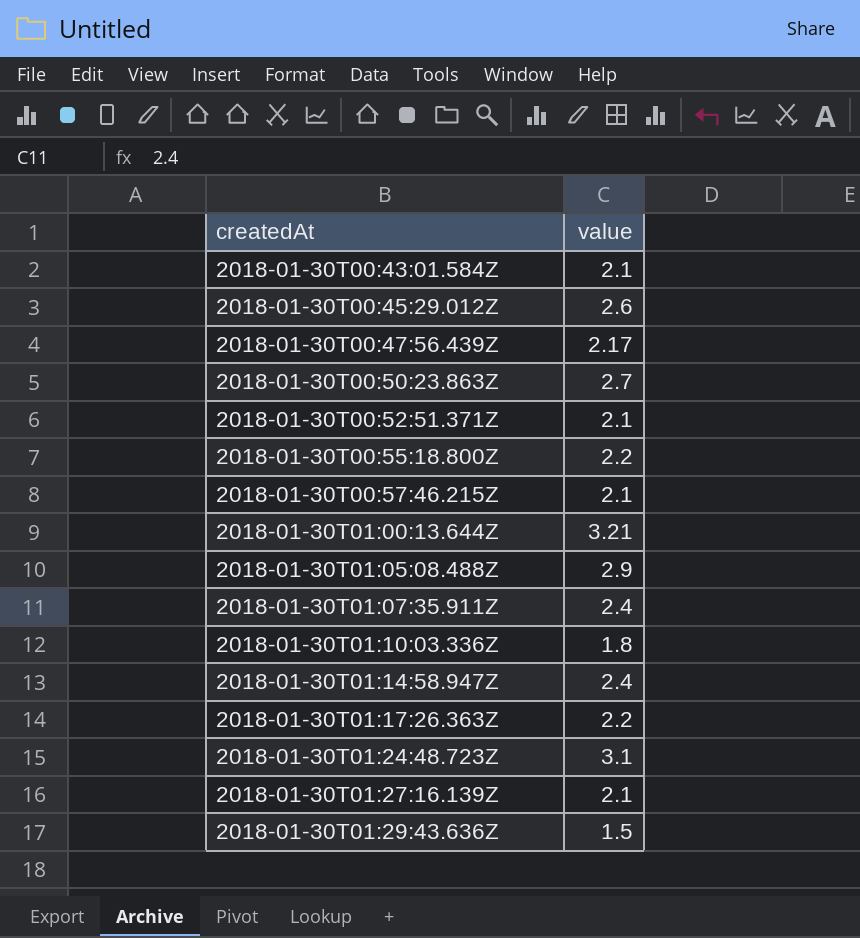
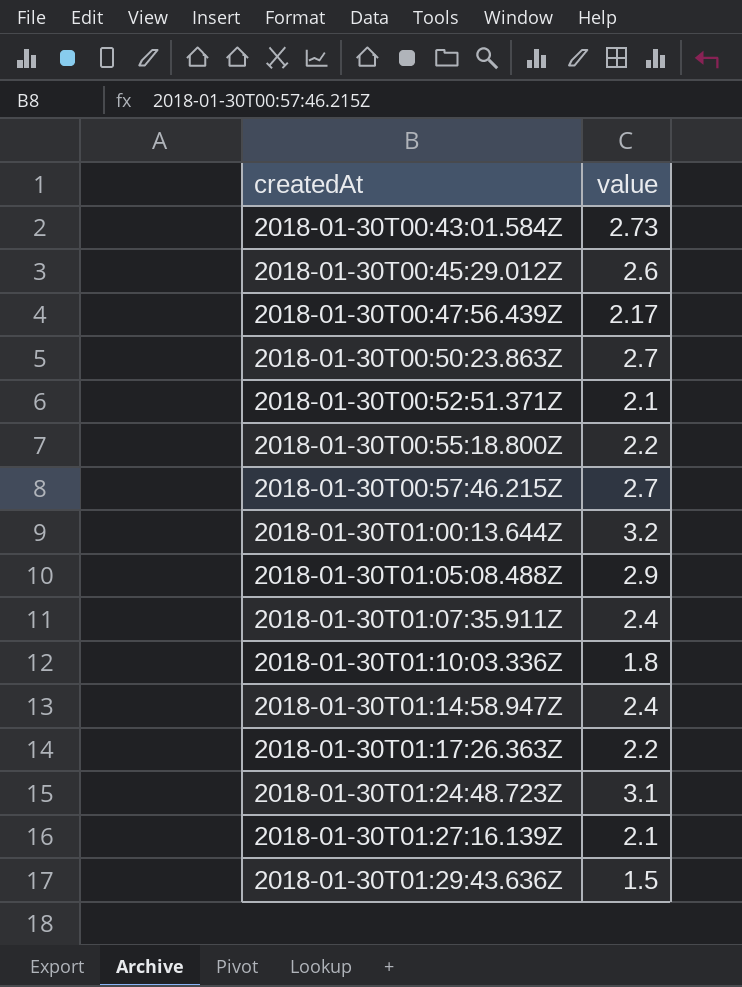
2018-01-30T00:43:01.584Z | value: 2.1 -> 2.73
2018-01-30T00:57:46.215Z | value: 2.1 -> 2.7
2018-01-30T01:00:13.644Z | value: 3.21 -> 3.2

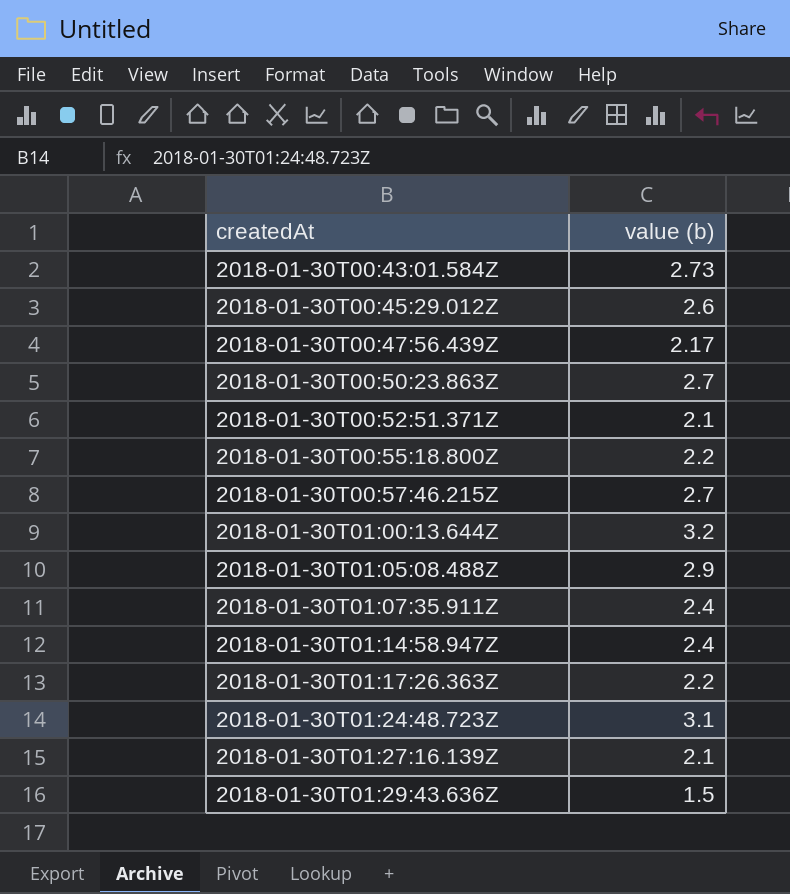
column name: value -> value (b)
row 2018-01-30T01:10:03.336Z: 1.8 -> none

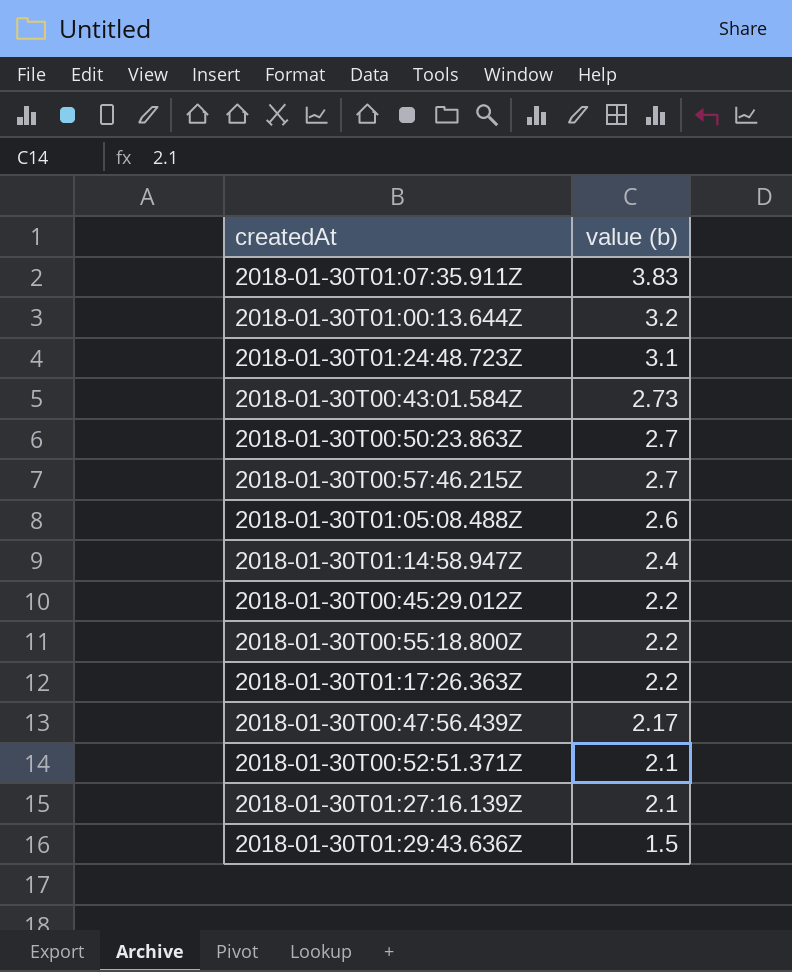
row order: createdAt ascending -> value (b) descending
2018-01-30T01:07:35.911Z | value (b): 2.4 -> 3.83
2018-01-30T01:05:08.488Z | value (b): 2.9 -> 2.6
2018-01-30T00:45:29.012Z | value (b): 2.6 -> 2.2

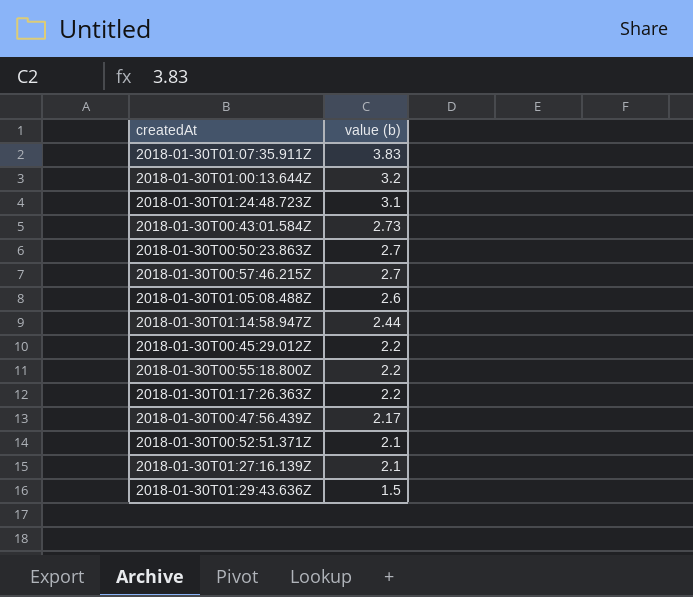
2018-01-30T01:14:58.947Z | value (b): 2.4 -> 2.44

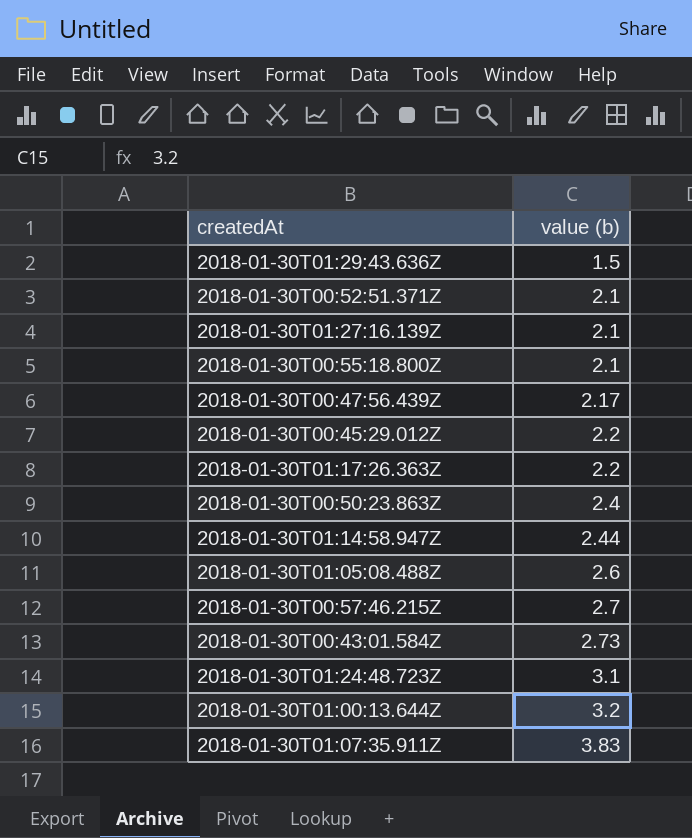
row order: value (b) descending -> value (b) ascending
2018-01-30T00:55:18.800Z | value (b): 2.2 -> 2.1
2018-01-30T00:50:23.863Z | value (b): 2.7 -> 2.4

